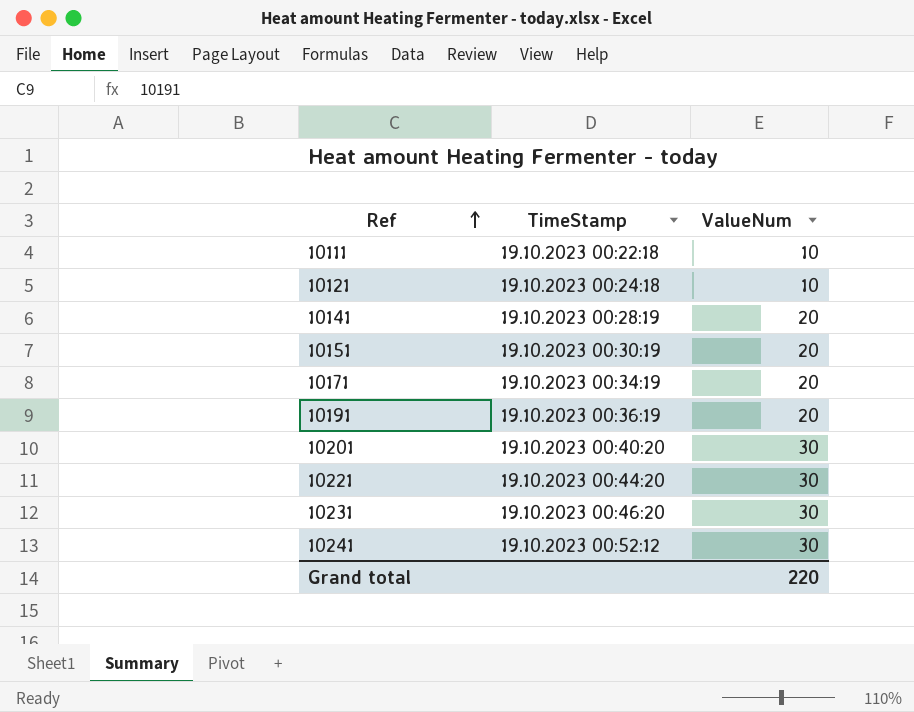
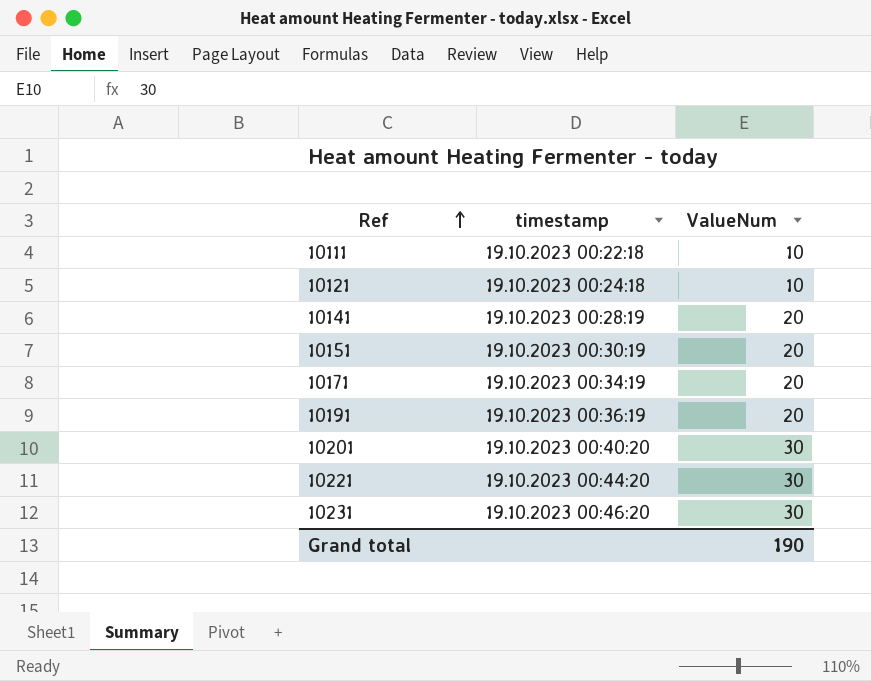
column name: TimeStamp -> timestamp
row 10241: 19.10.2023 00:52:12 | 30 -> none
Grand total | ValueNum: 220 -> 190

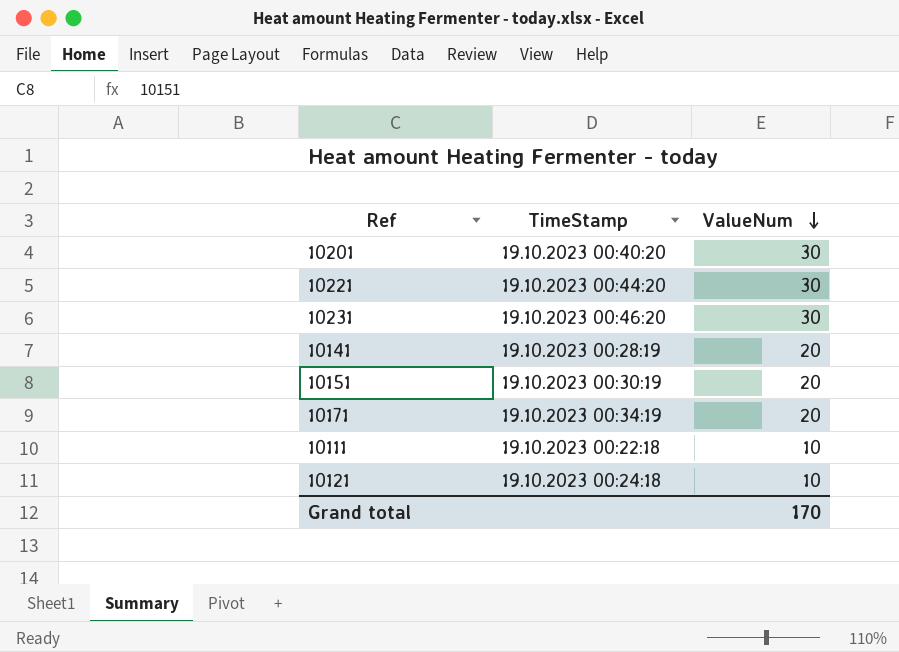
row order: Ref ascending -> ValueNum descending
column name: timestamp -> TimeStamp
row 10191: 19.10.2023 00:36:19 | 20 -> none
Grand total | ValueNum: 190 -> 170

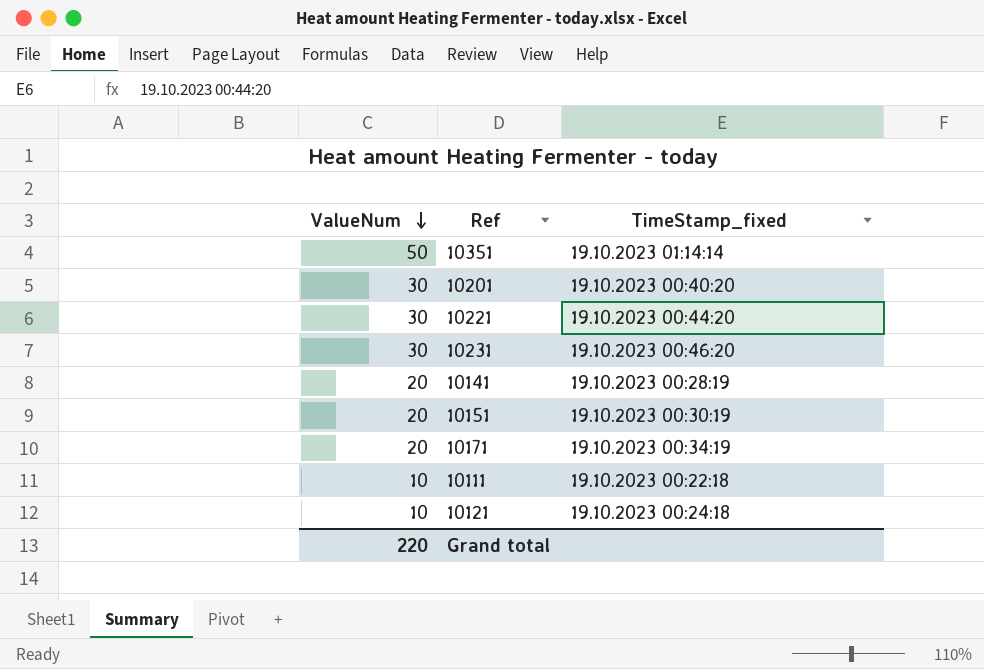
column ValueNum | position: 3 -> 1
column name: TimeStamp -> TimeStamp_fixed
row 10351: none -> 50 | 19.10.2023 01:14:14
Grand total | ValueNum: 170 -> 220

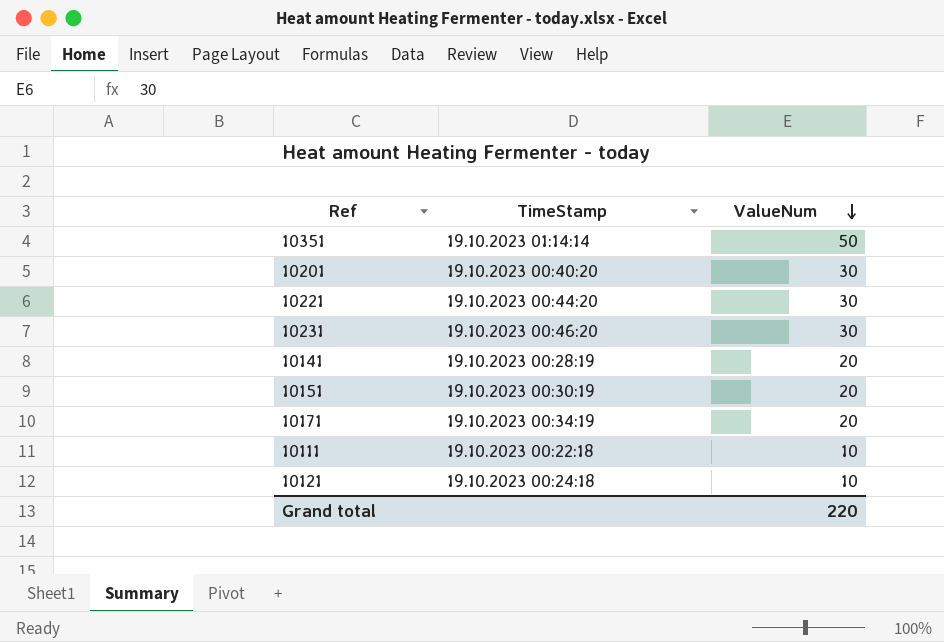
column name: TimeStamp_fixed -> TimeStamp
column ValueNum | position: 1 -> 3

